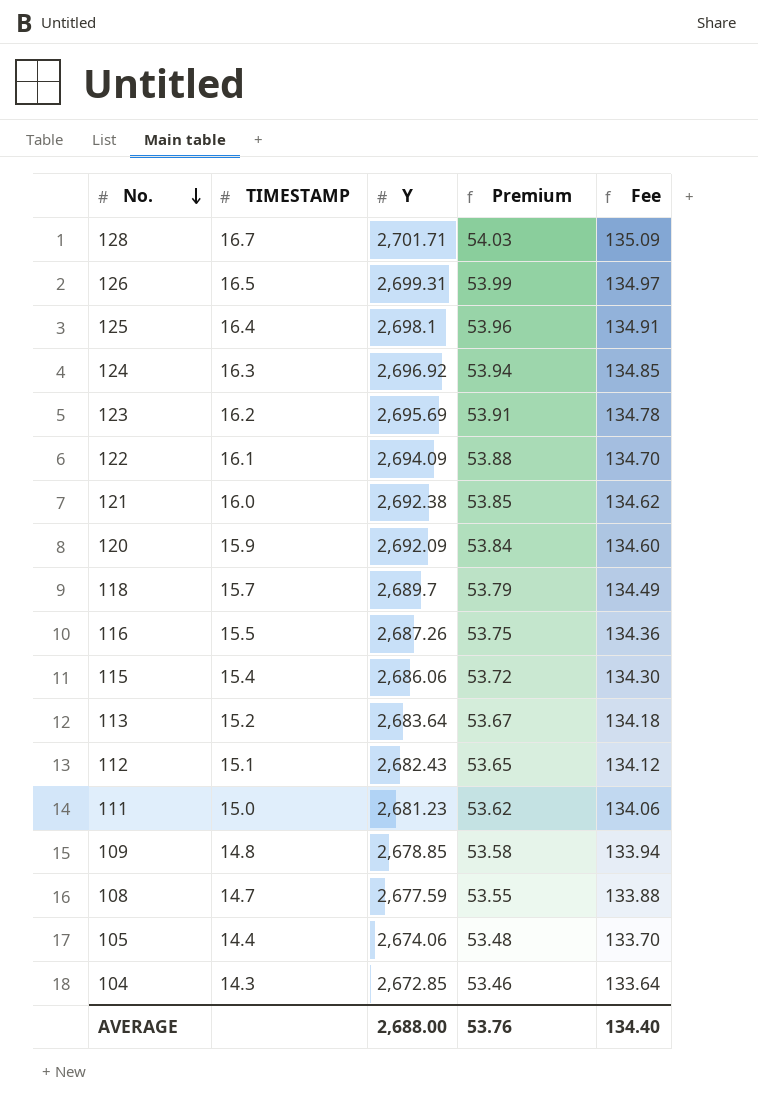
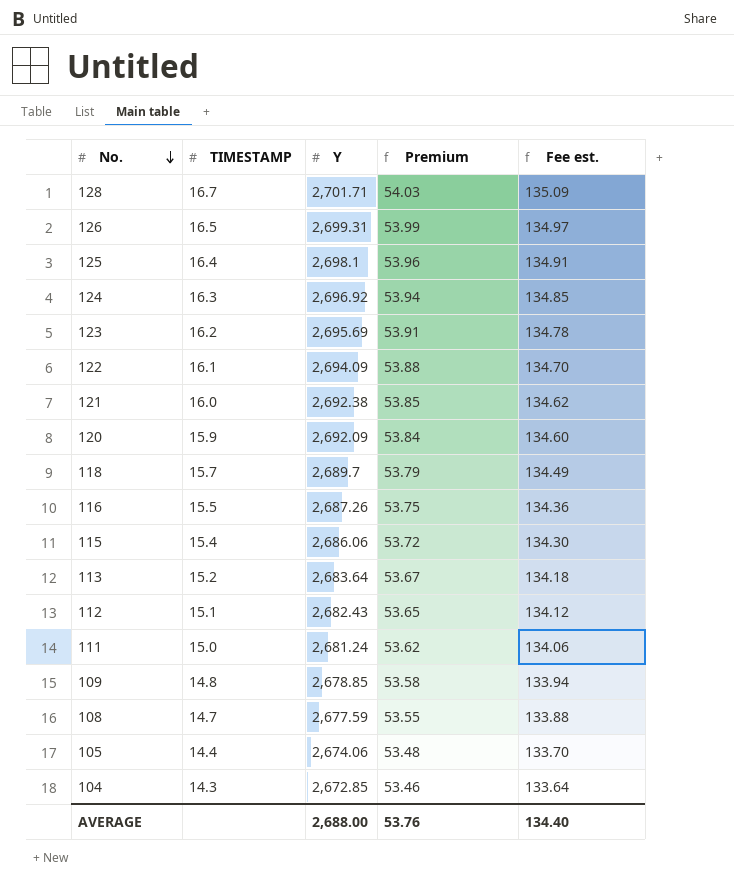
column name: Fee -> Fee est.
111 | Y: 2,681.23 -> 2,681.24

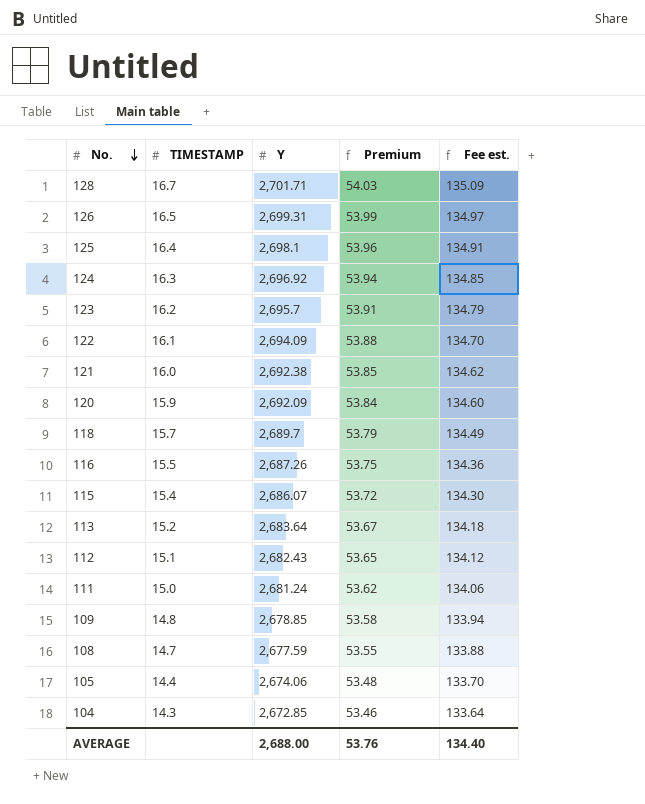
123 | Y: 2,695.69 -> 2,695.7
123 | Fee est.: 134.78 -> 134.79
115 | Y: 2,686.06 -> 2,686.07

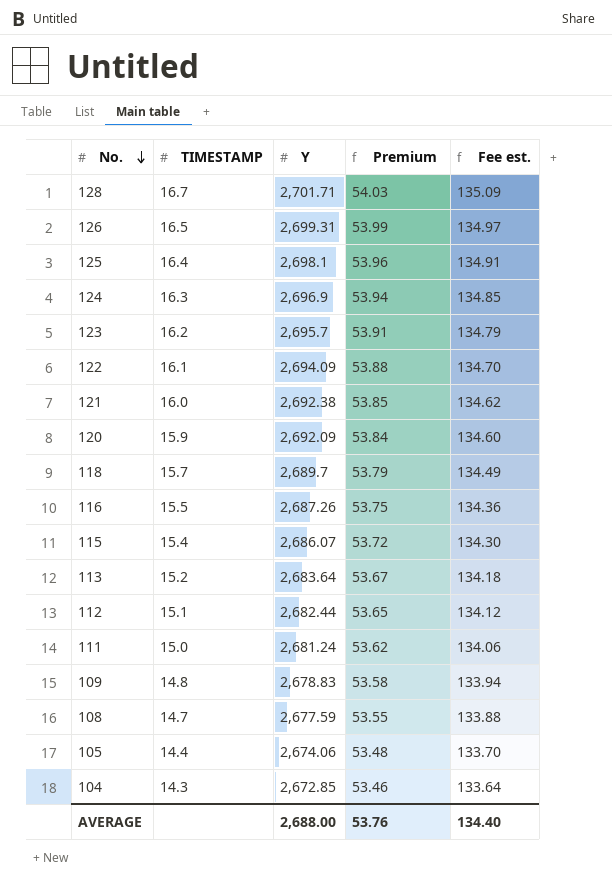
124 | Y: 2,696.92 -> 2,696.9
112 | Y: 2,682.43 -> 2,682.44
109 | Y: 2,678.85 -> 2,678.83

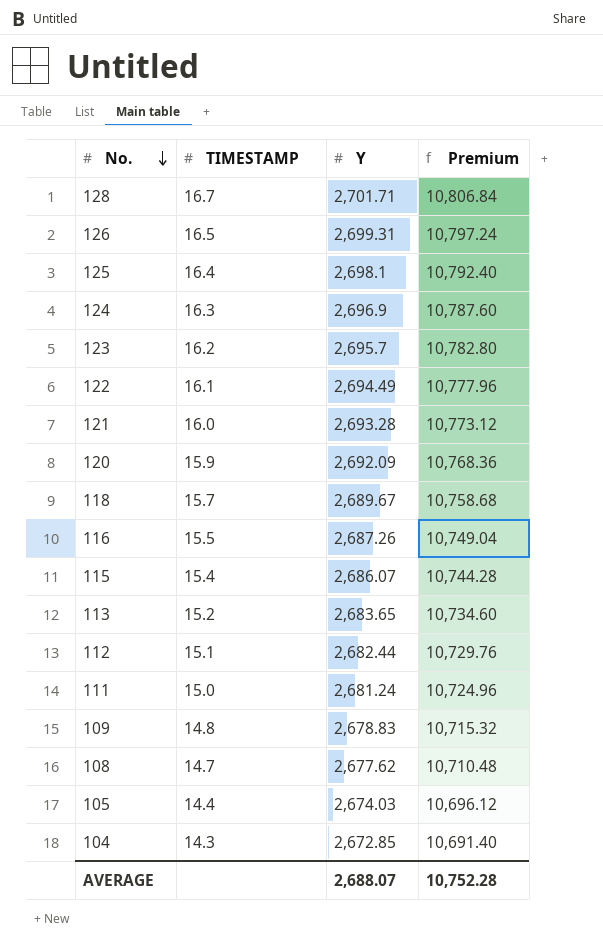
column Fee est. | formula: [Y] * 0.05 -> none
column Premium | formula: [Y] * 0.02 -> [Y] * 4
122 | Y: 2,694.09 -> 2,694.49
121 | Y: 2,692.38 -> 2,693.28
118 | Y: 2,689.7 -> 2,689.67
113 | Y: 2,683.64 -> 2,683.65
108 | Y: 2,677.59 -> 2,677.62
105 | Y: 2,674.06 -> 2,674.03
AVERAGE | Y: 2,688.00 -> 2,688.07
AVERAGE | Premium: 53.76 -> 10,752.28

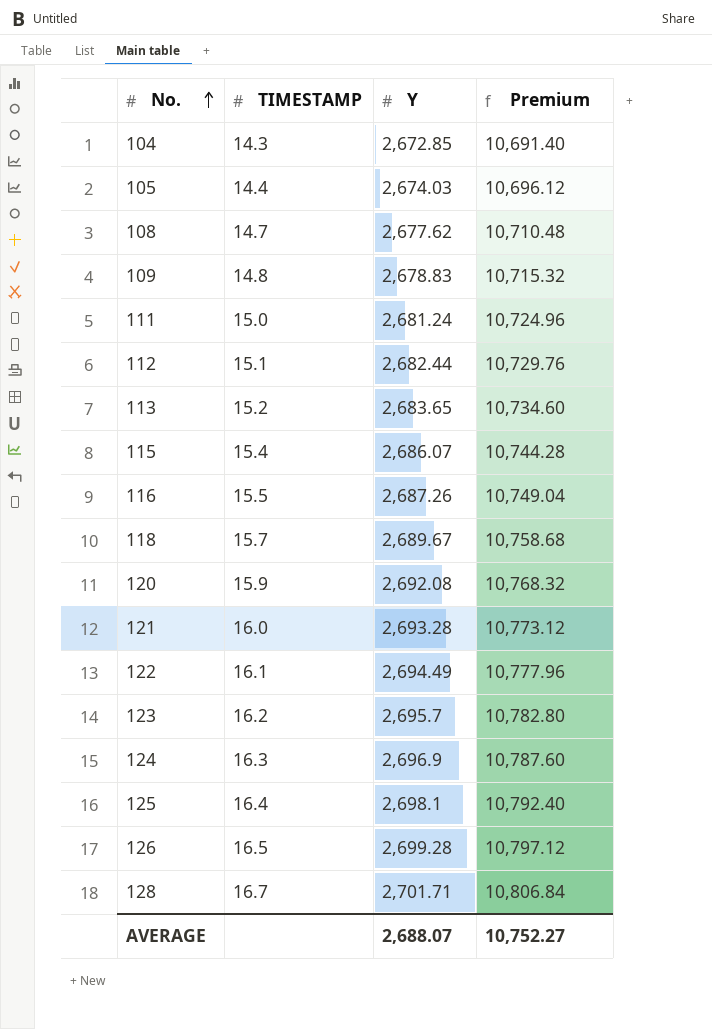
row order: No. descending -> No. ascending
120 | Y: 2,692.09 -> 2,692.08
120 | Premium: 10,768.36 -> 10,768.32
126 | Y: 2,699.31 -> 2,699.28
126 | Premium: 10,797.24 -> 10,797.12
AVERAGE | Premium: 10,752.28 -> 10,752.27

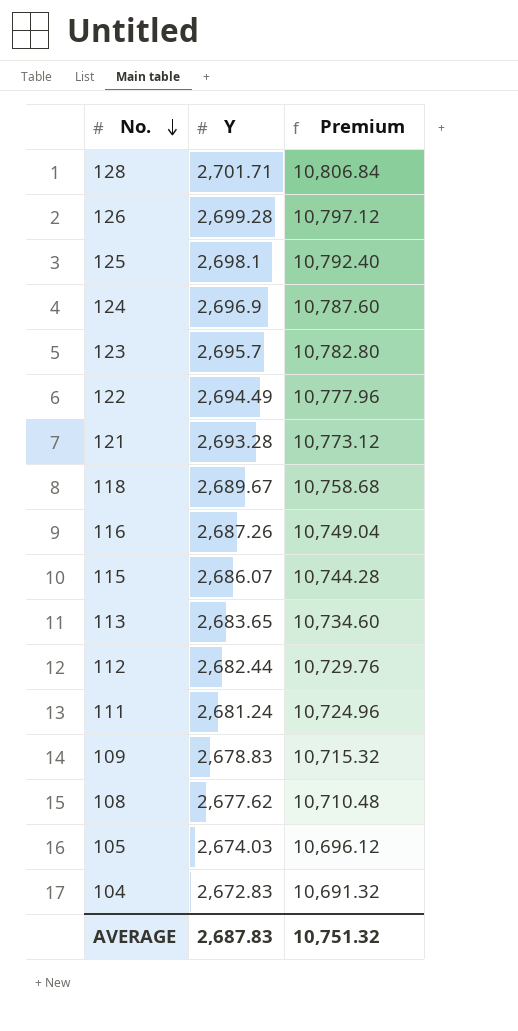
row order: No. ascending -> No. descending
column TIMESTAMP | position: 2 -> none
row 120: 15.9 | 2,692.08 | 10,768.32 -> none
104 | Y: 2,672.85 -> 2,672.83
104 | Premium: 10,691.40 -> 10,691.32
AVERAGE | Y: 2,688.07 -> 2,687.83
AVERAGE | Premium: 10,752.27 -> 10,751.32

